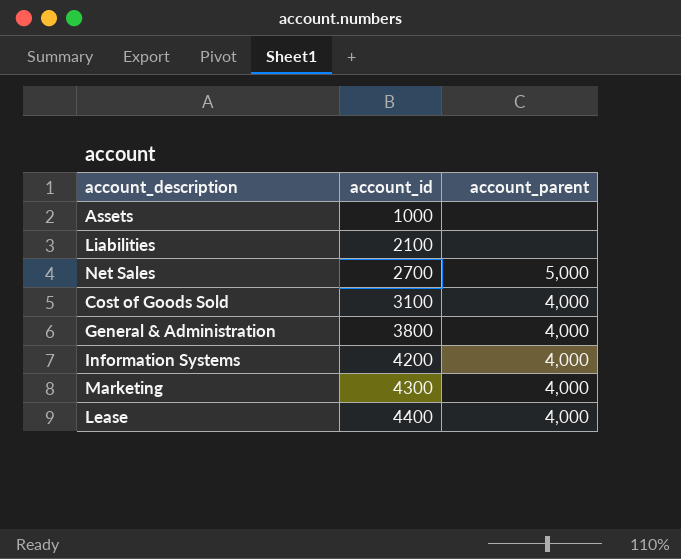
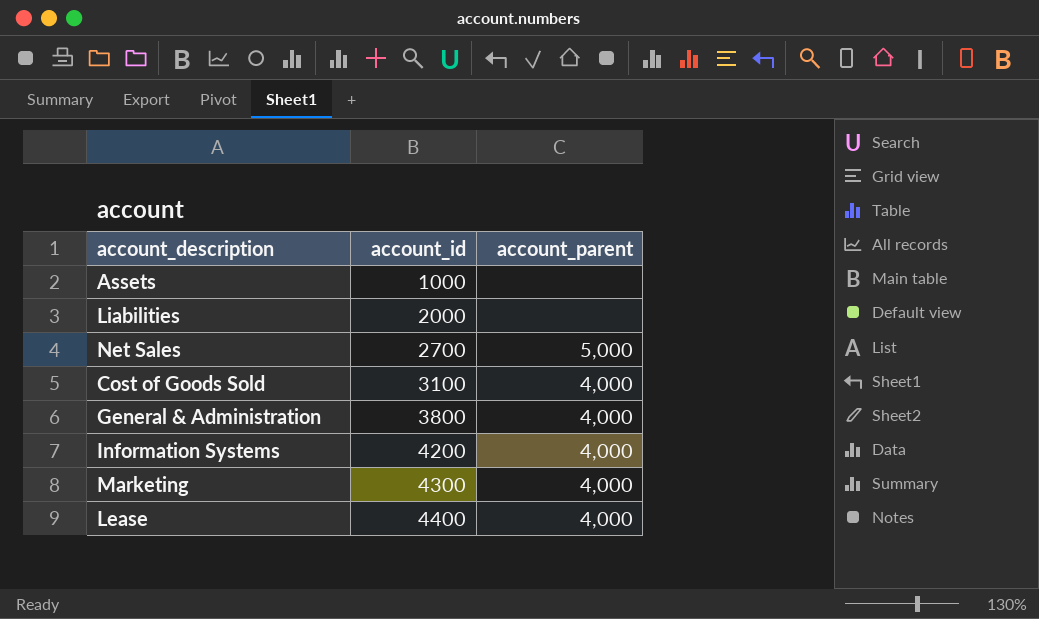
Liabilities | account_id: 2100 -> 2000

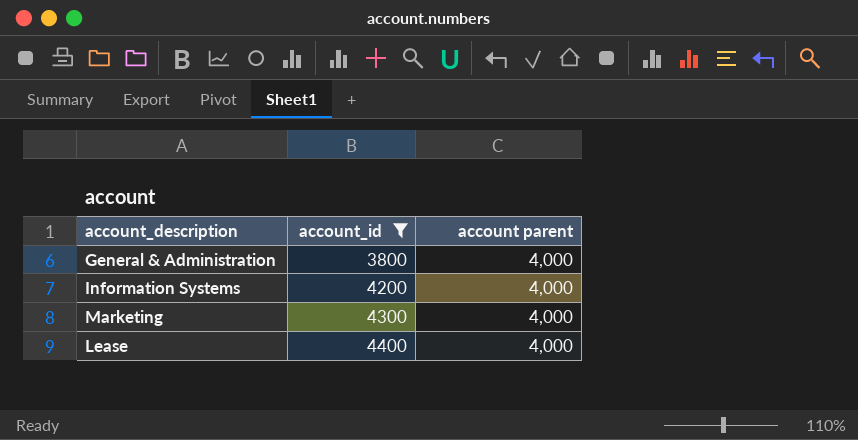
filter: none -> account_id >= 3800
column name: account_parent -> account parent

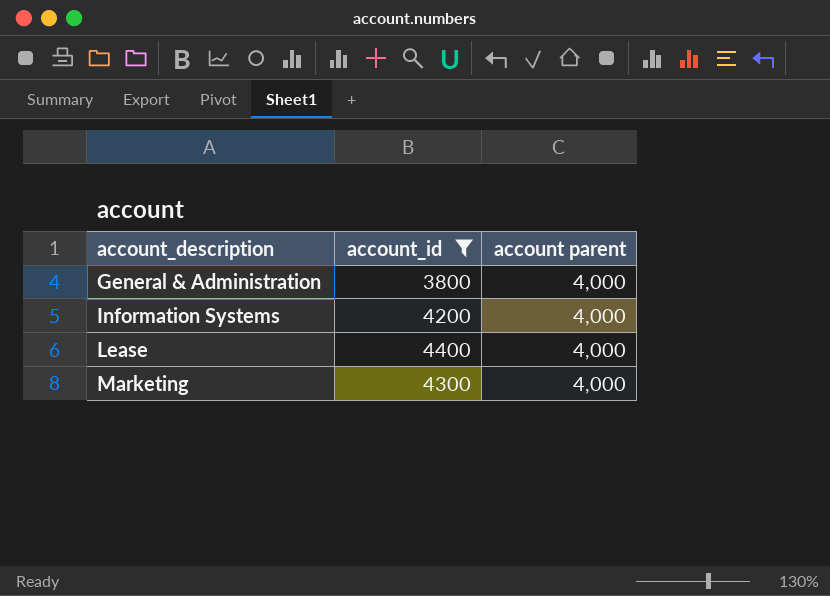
row order: account_id ascending -> account_description ascending

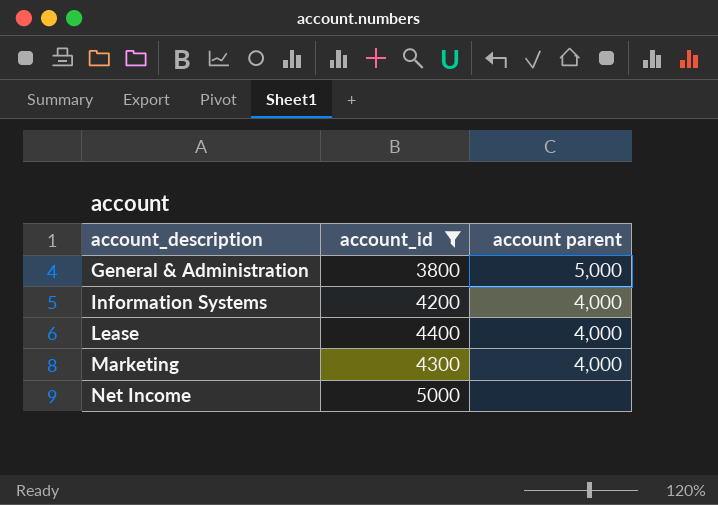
General & Administration | account parent: 4,000 -> 5,000
row Net Income: none -> 5000 | none

